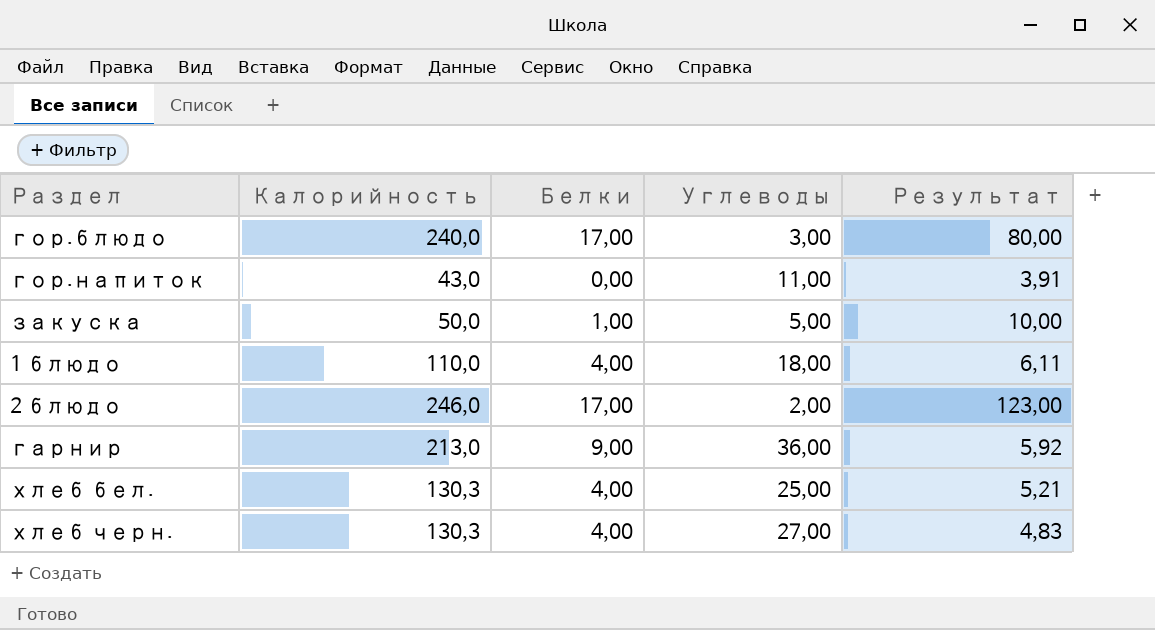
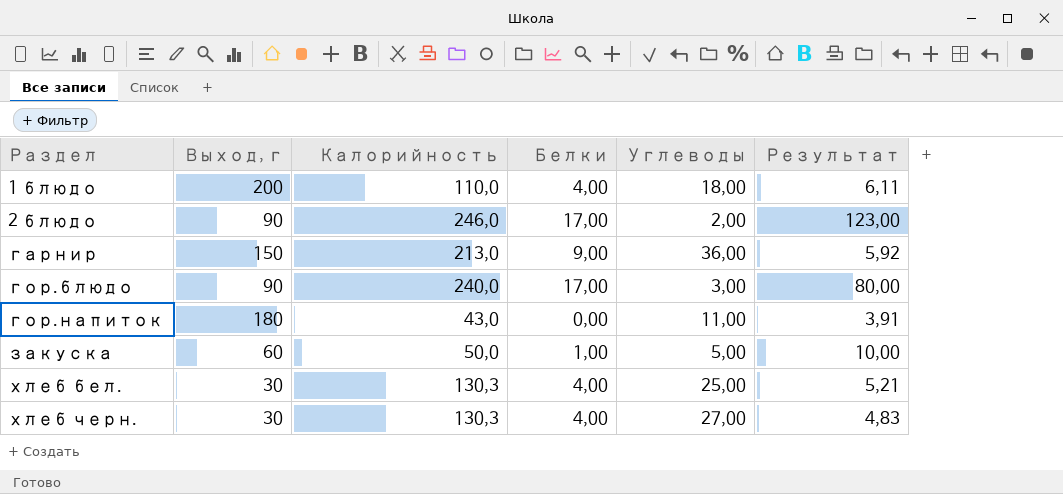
row order: none -> Раздел ascending
column Выход, г | position: none -> 2

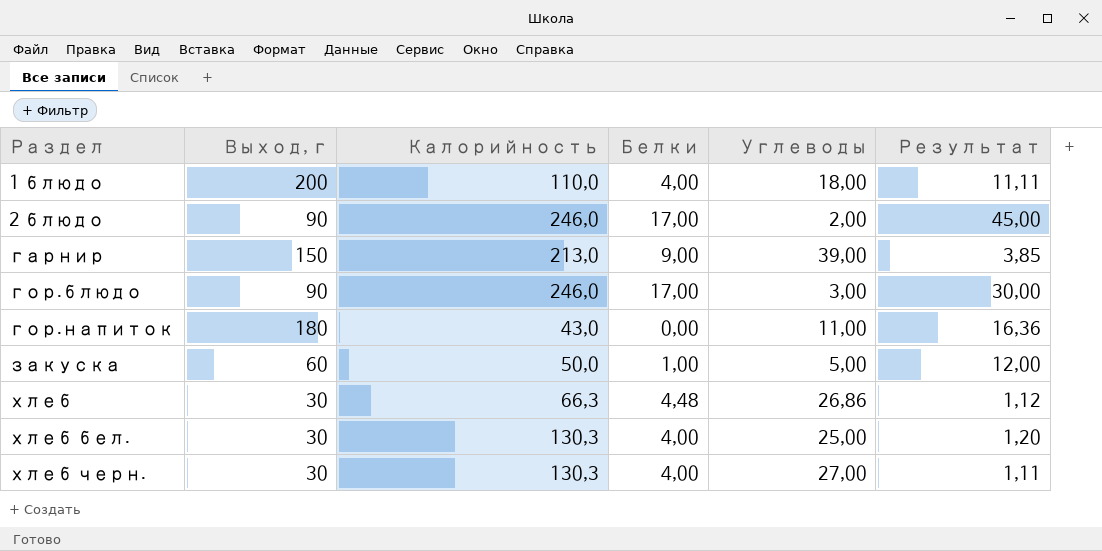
column Результат | formula: [Калорийность] / [Углеводы] -> [Выход, г] / [Углеводы]
гарнир | Углеводы: 36,00 -> 39,00
гор.блюдо | Калорийность: 240,0 -> 246,0
row хлеб: none -> 30 | 66,3 | 4,48 | 26,86 | 1,12

